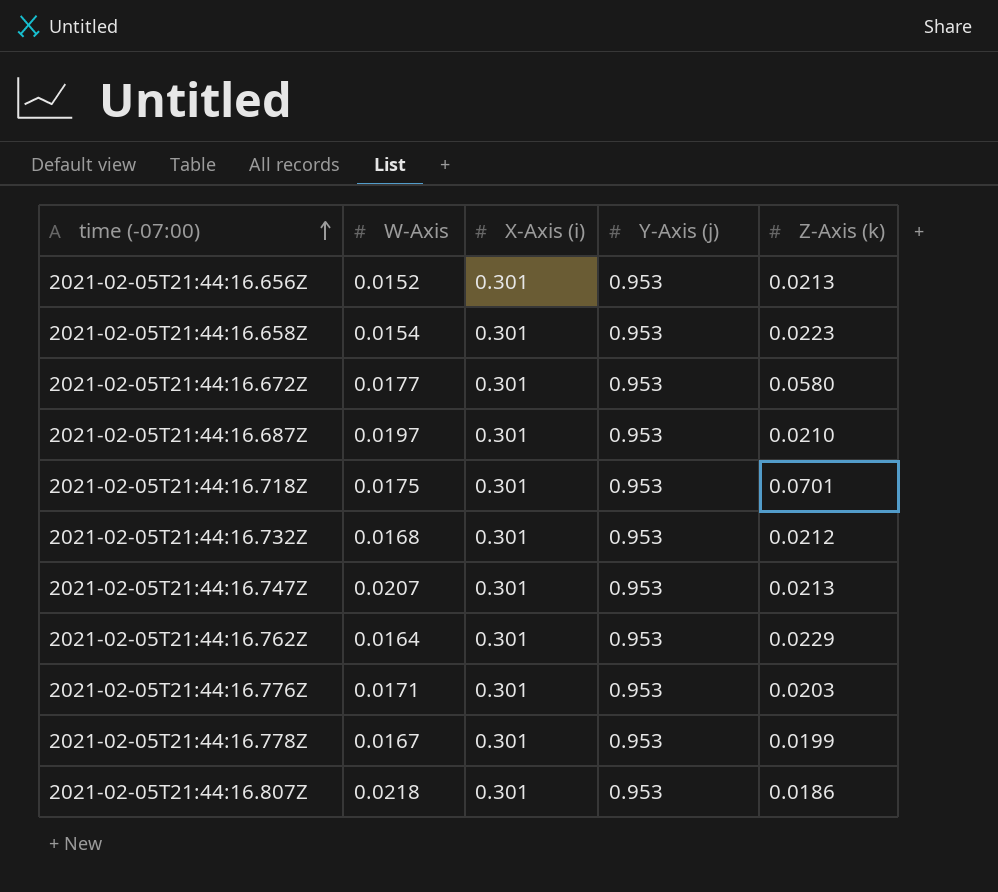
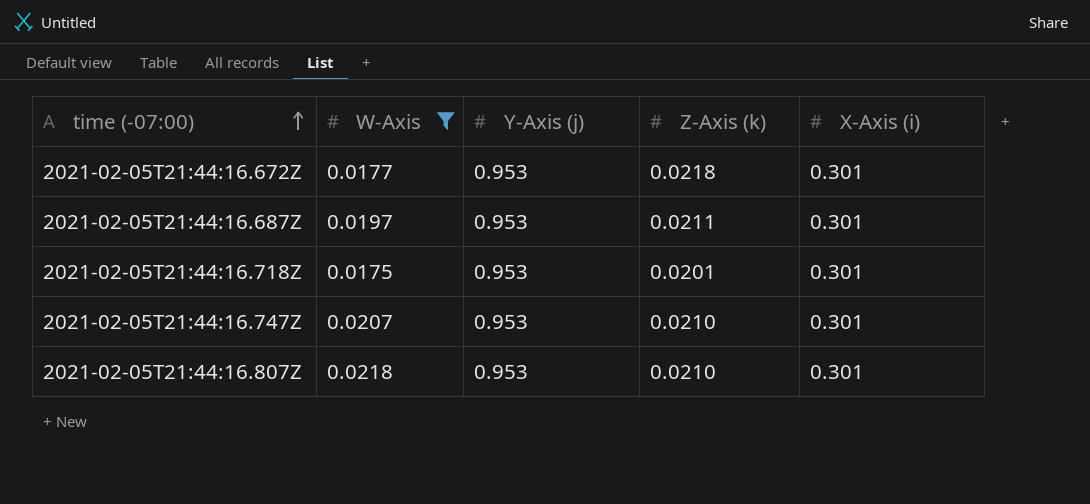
filter: none -> W-Axis >= 0.0175
column X-Axis (i) | position: 3 -> 5
2021-02-05T21:44:16.672Z | Z-Axis (k): 0.0580 -> 0.0218
2021-02-05T21:44:16.687Z | Z-Axis (k): 0.0210 -> 0.0211
2021-02-05T21:44:16.718Z | Z-Axis (k): 0.0701 -> 0.0201
2021-02-05T21:44:16.747Z | Z-Axis (k): 0.0213 -> 0.0210
2021-02-05T21:44:16.807Z | Z-Axis (k): 0.0186 -> 0.0210

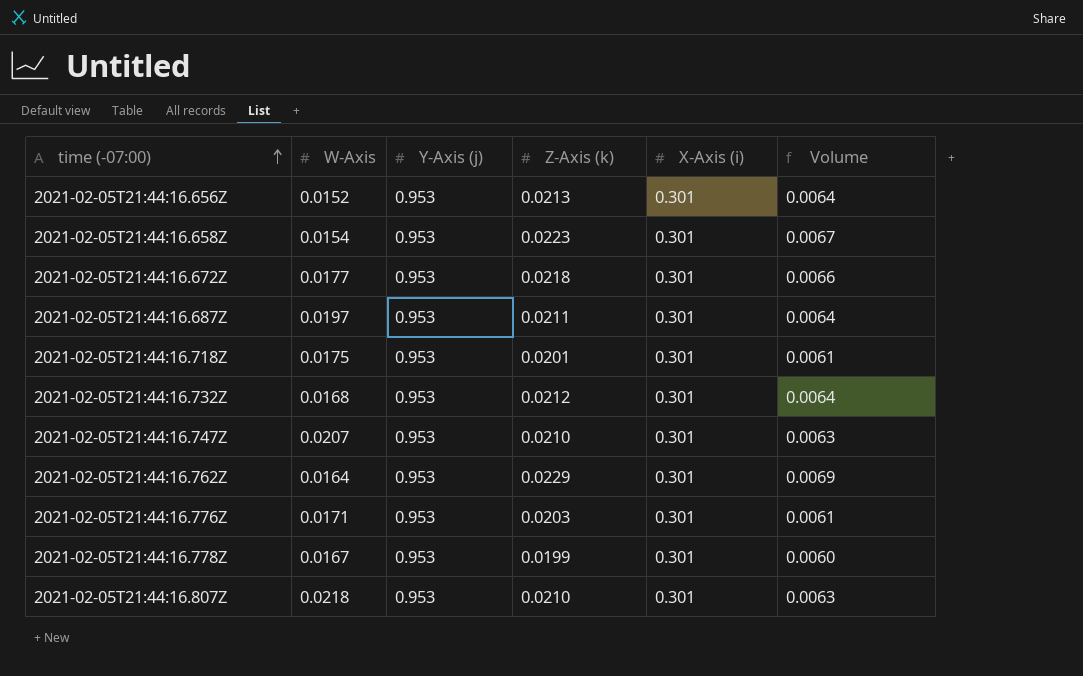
filter: W-Axis >= 0.0175 -> none
column Volume | formula: none -> [Z-Axis (k)] * [X-Axis (i)]

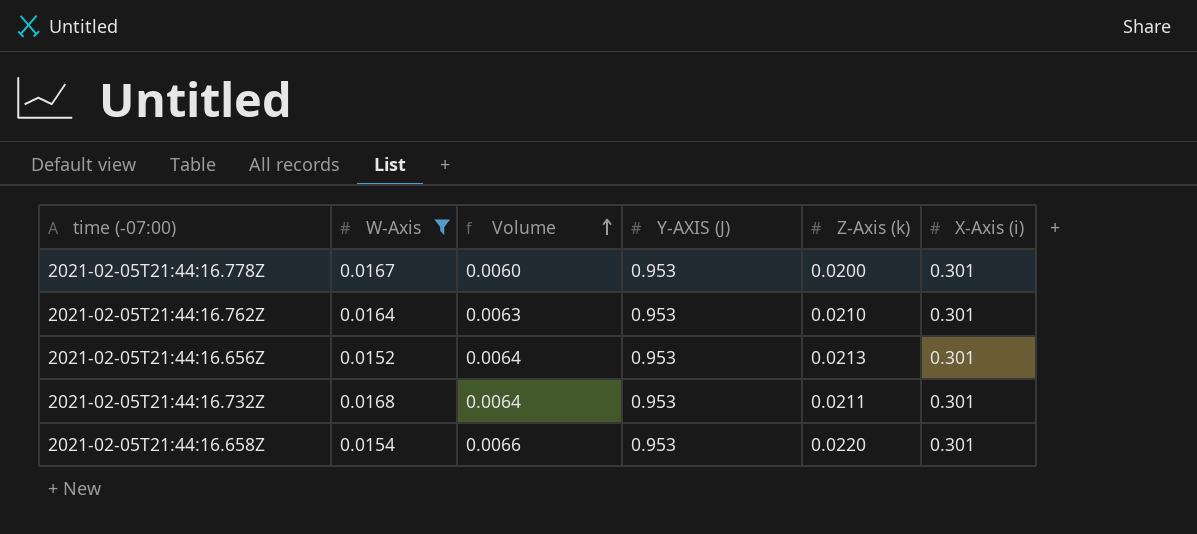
filter: none -> W-Axis <= 0.0168
row order: time (-07:00) ascending -> Volume ascending
column Volume | position: 6 -> 3
column name: Y-Axis (j) -> Y-AXIS (J)
2021-02-05T21:44:16.778Z | Z-Axis (k): 0.0199 -> 0.0200
2021-02-05T21:44:16.762Z | Volume: 0.0069 -> 0.0063
2021-02-05T21:44:16.762Z | Z-Axis (k): 0.0229 -> 0.0210
2021-02-05T21:44:16.732Z | Z-Axis (k): 0.0212 -> 0.0211
2021-02-05T21:44:16.658Z | Volume: 0.0067 -> 0.0066
2021-02-05T21:44:16.658Z | Z-Axis (k): 0.0223 -> 0.0220

